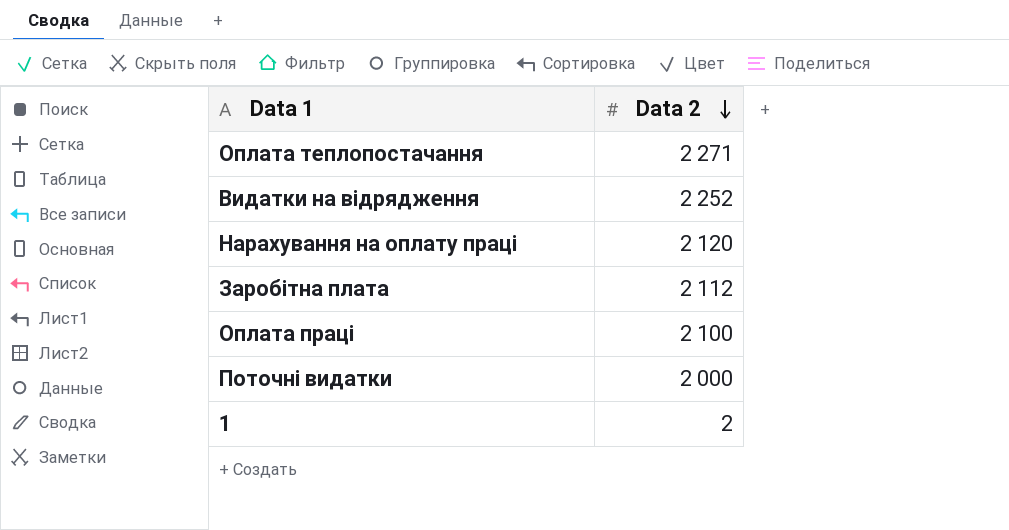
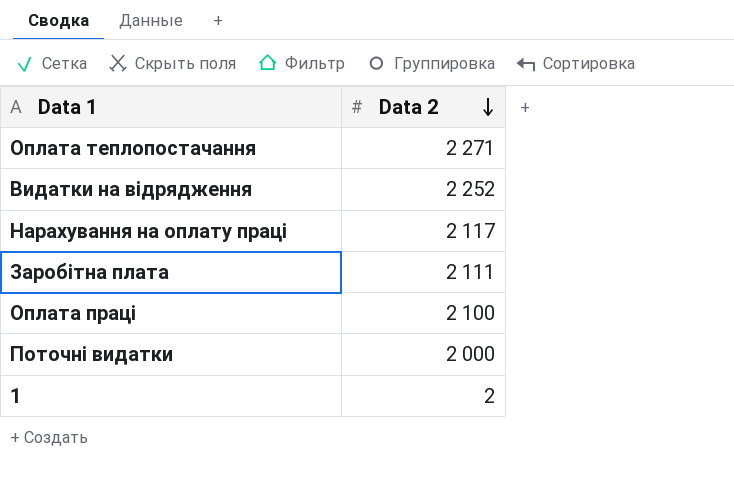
Нарахування на оплату праці | Data 2: 2 120 -> 2 117
Заробітна плата | Data 2: 2 112 -> 2 111

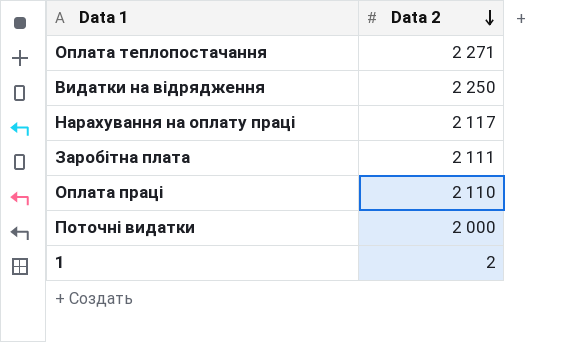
Видатки на відрядження | Data 2: 2 252 -> 2 250
Оплата праці | Data 2: 2 100 -> 2 110

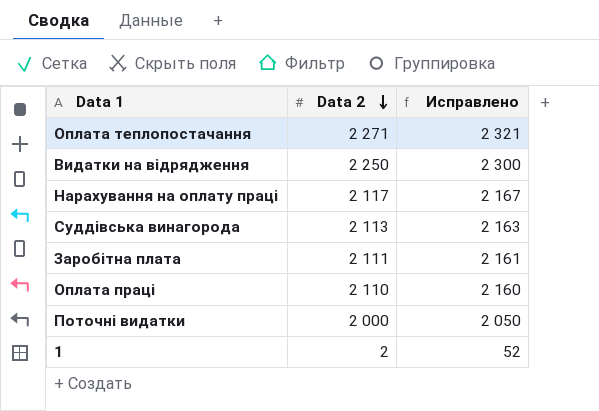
column Исправлено | formula: none -> [Data 2] + 50
row Суддівська винагорода: none -> 2 113 | 2 163

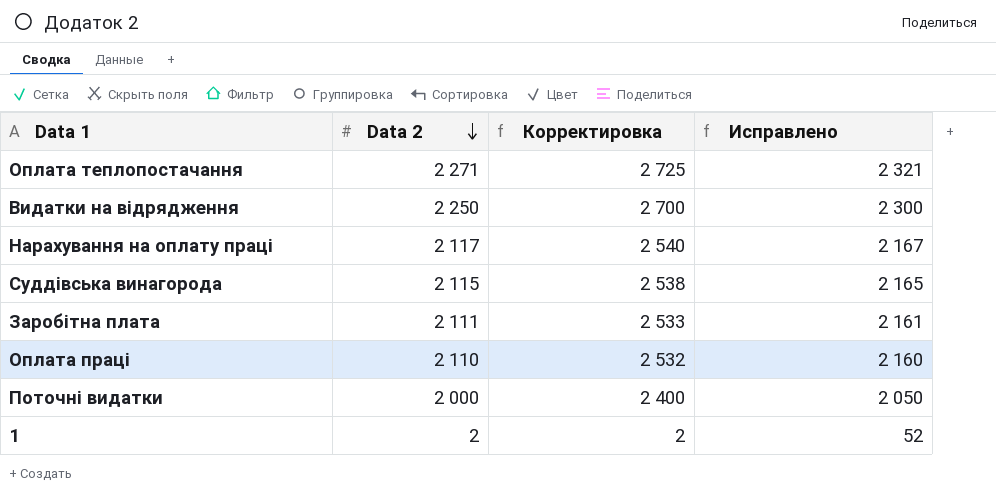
column Корректировка | formula: none -> [Data 2] * 1,2
Суддівська винагорода | Data 2: 2 113 -> 2 115
Суддівська винагорода | Исправлено: 2 163 -> 2 165

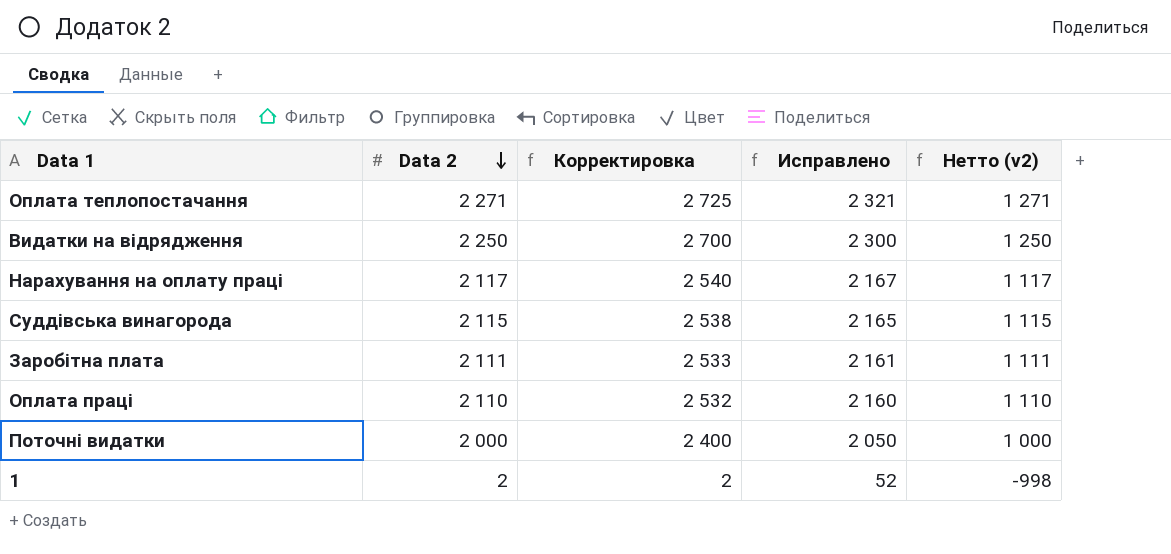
column Нетто (v2) | formula: none -> [Data 2] - 1000

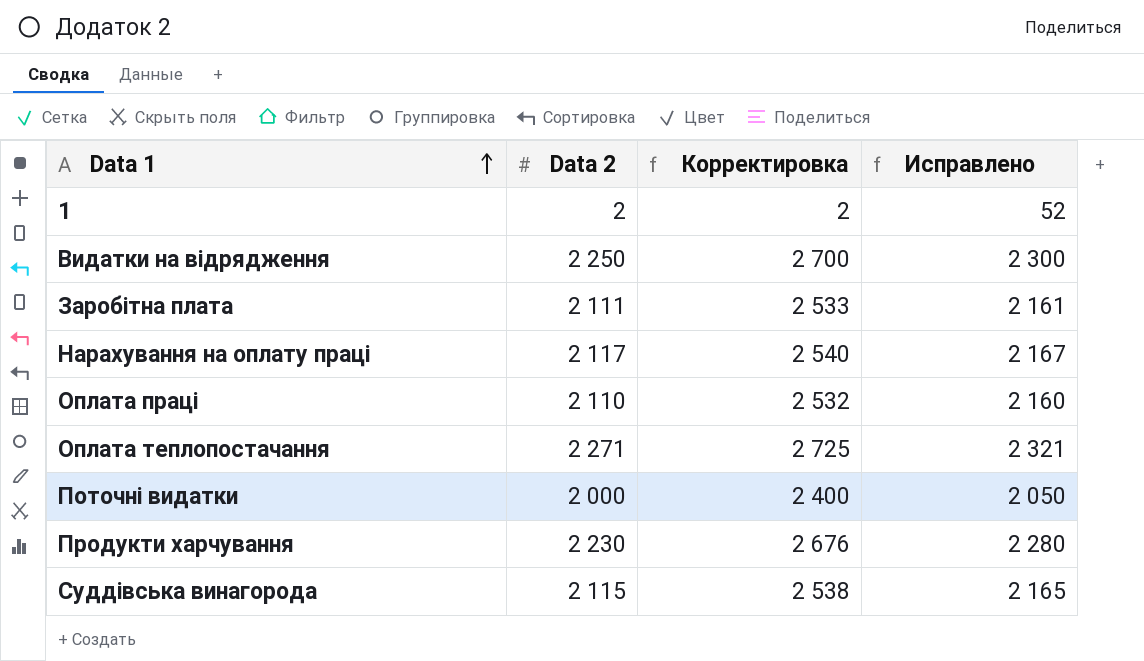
row order: Data 2 descending -> Data 1 ascending
column Нетто (v2) | formula: [Data 2] - 1000 -> none
row Продукти харчування: none -> 2 230 | 2 676 | 2 280

